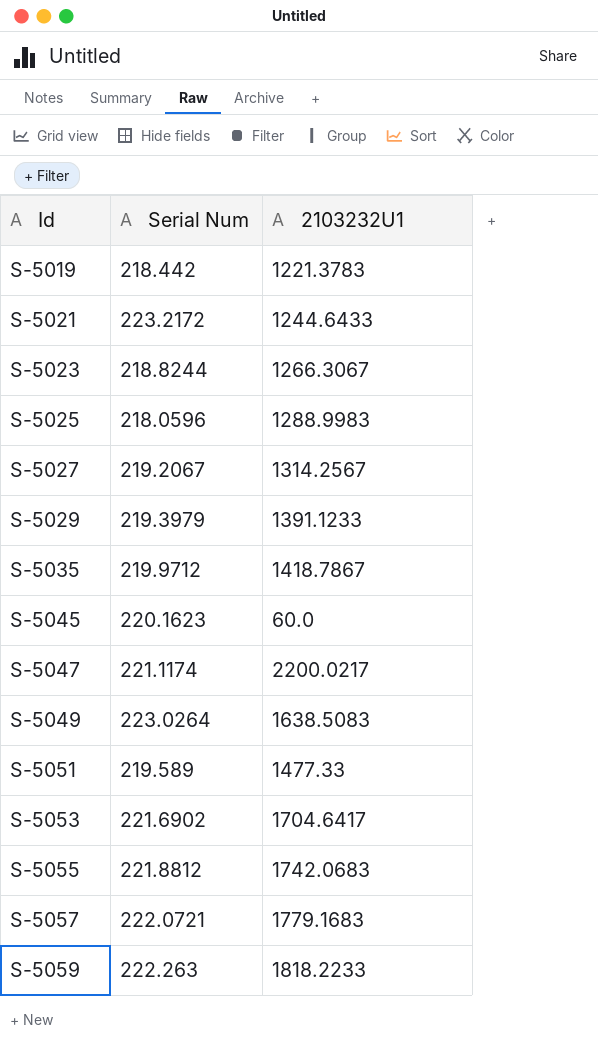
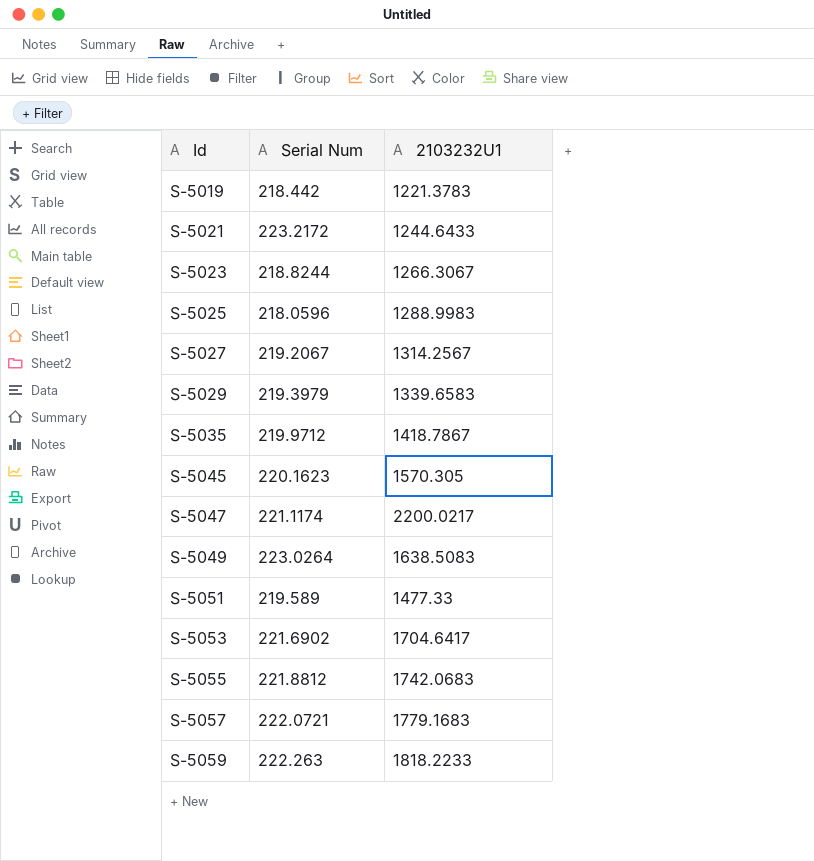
S-5029 | 2103232U1: 1391.1233 -> 1339.6583
S-5045 | 2103232U1: 60.0 -> 1570.305

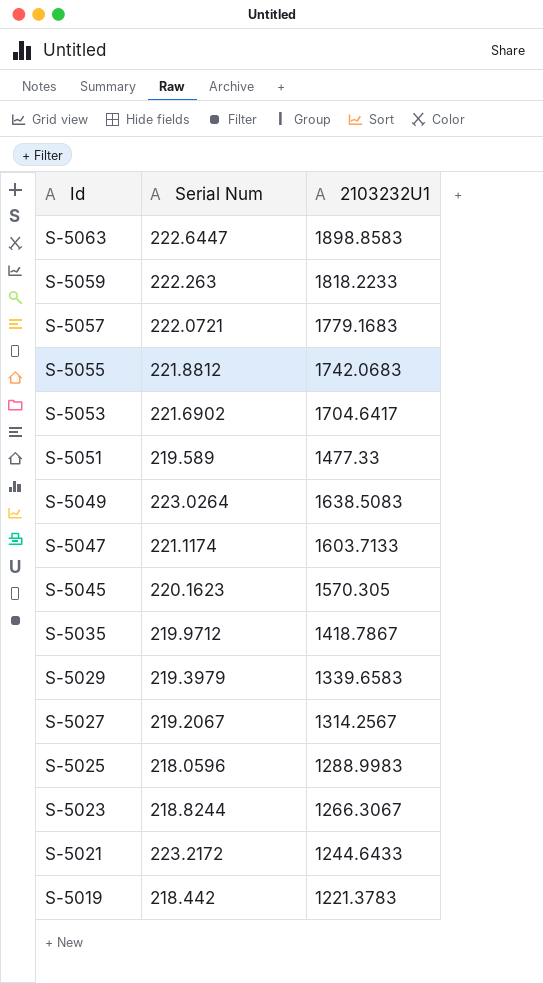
row order: Id ascending -> Id descending
row S-5063: none -> 222.6447 | 1898.8583
S-5047 | 2103232U1: 2200.0217 -> 1603.7133

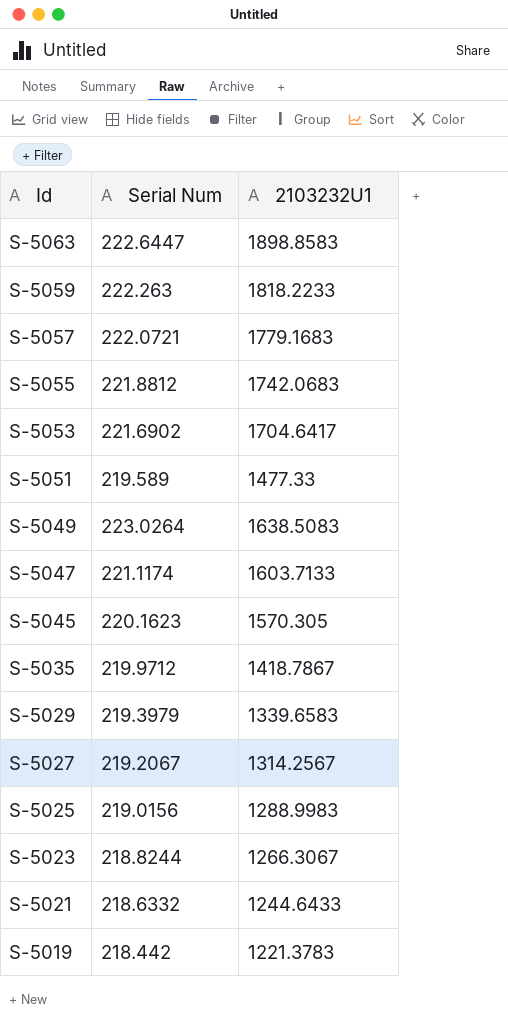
S-5025 | Serial Num: 218.0596 -> 219.0156
S-5021 | Serial Num: 223.2172 -> 218.6332

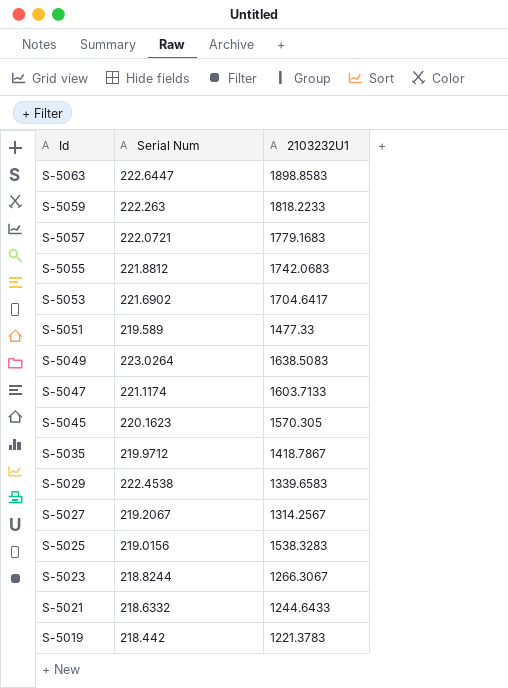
S-5029 | Serial Num: 219.3979 -> 222.4538
S-5025 | 2103232U1: 1288.9983 -> 1538.3283

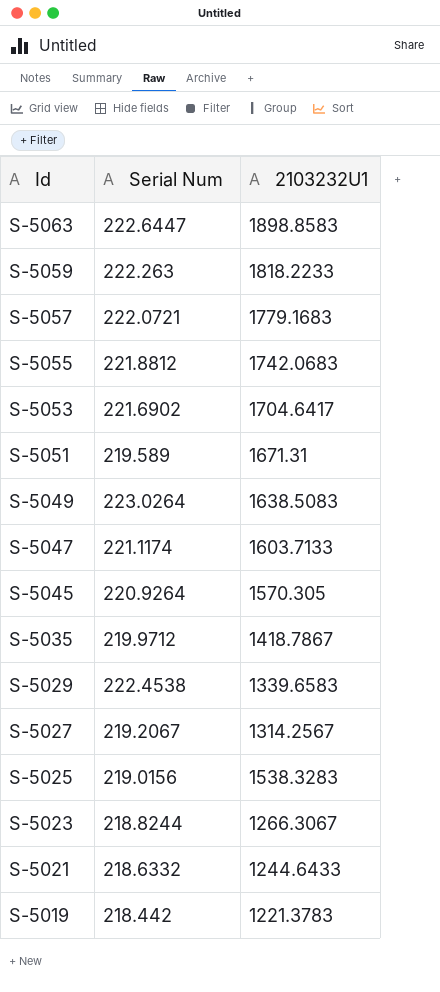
S-5051 | 2103232U1: 1477.33 -> 1671.31
S-5045 | Serial Num: 220.1623 -> 220.9264

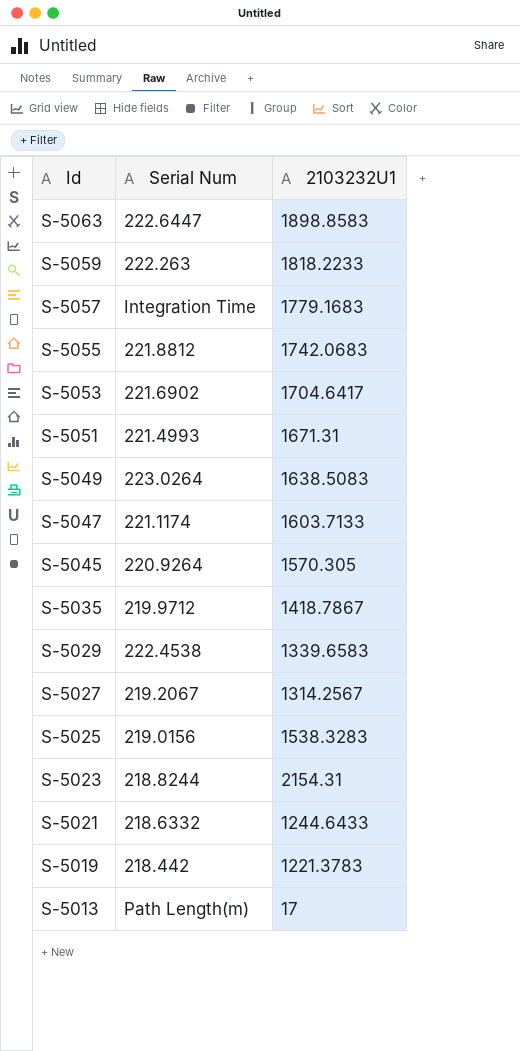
S-5057 | Serial Num: 222.0721 -> Integration Time
S-5051 | Serial Num: 219.589 -> 221.4993
S-5023 | 2103232U1: 1266.3067 -> 2154.31
row S-5013: none -> Path Length(m) | 17

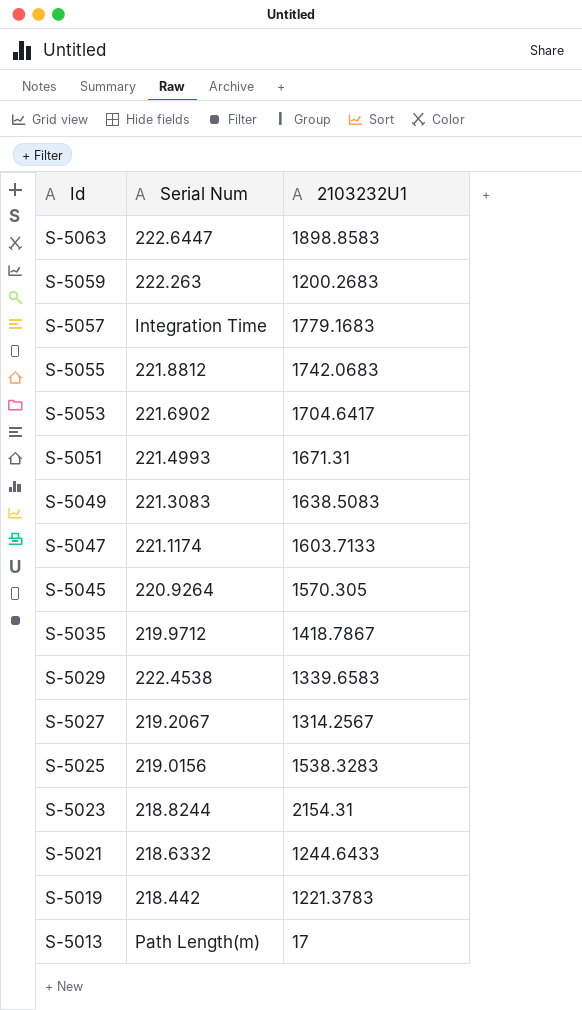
S-5059 | 2103232U1: 1818.2233 -> 1200.2683
S-5049 | Serial Num: 223.0264 -> 221.3083

